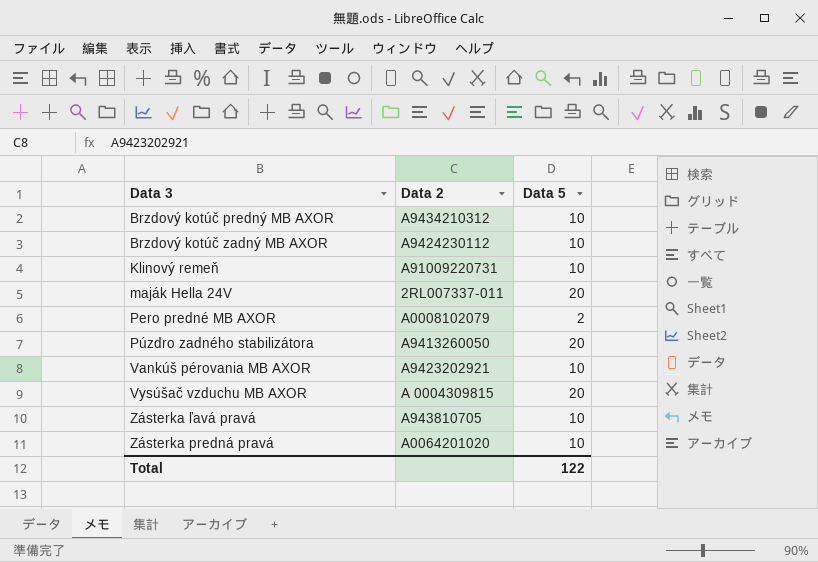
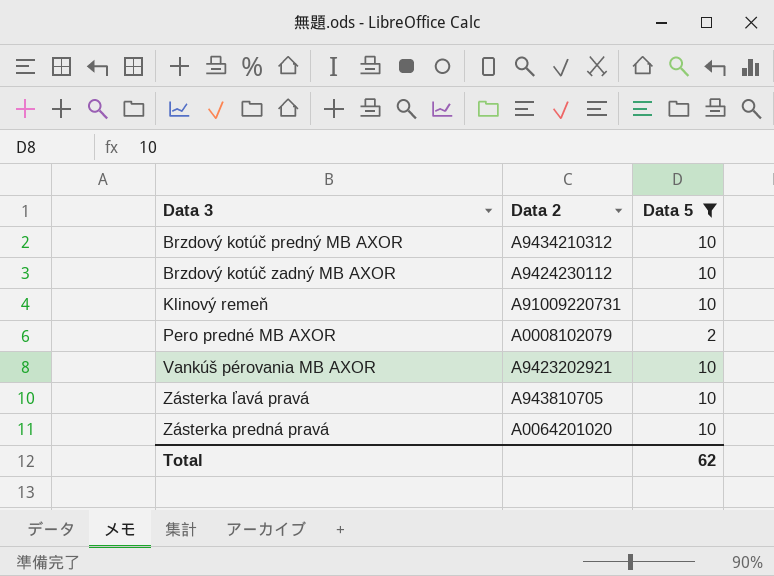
filter: none -> Data 5 != 20
Total | Data 5: 122 -> 62

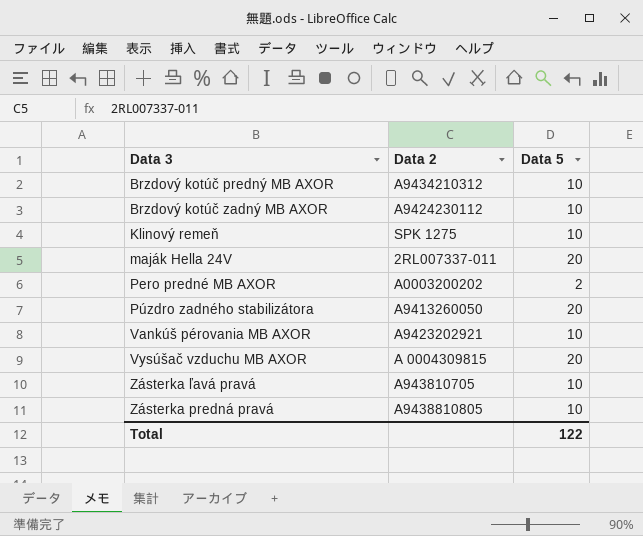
filter: Data 5 != 20 -> none
Klinový remeň | Data 2: A91009220731 -> SPK 1275
Pero predné MB AXOR | Data 2: A0008102079 -> A0003200202
Zásterka predná pravá | Data 2: A0064201020 -> A9438810805
Total | Data 5: 62 -> 122

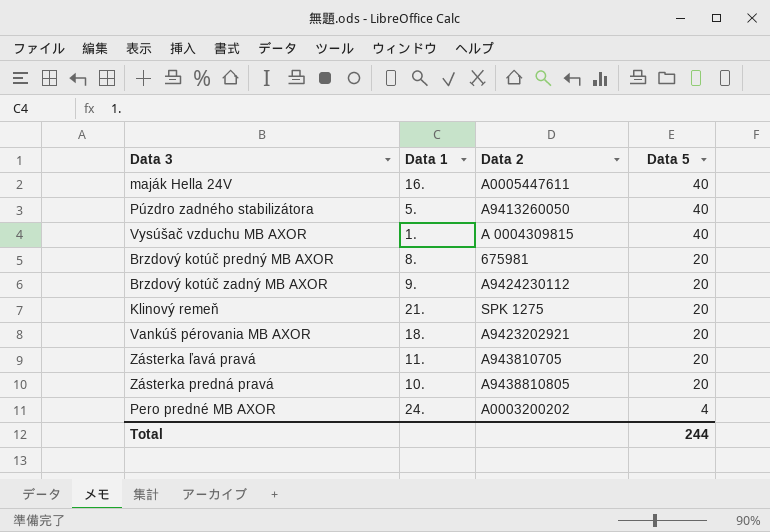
row order: Data 3 ascending -> Data 5 descending
column Data 1 | position: none -> 2
maják Hella 24V | Data 2: 2RL007337-011 -> A0005447611
maják Hella 24V | Data 5: 20 -> 40
Púzdro zadného stabilizátora | Data 5: 20 -> 40
Vysúšač vzduchu MB AXOR | Data 5: 20 -> 40
Brzdový kotúč predný MB AXOR | Data 2: A9434210312 -> 675981
Brzdový kotúč predný MB AXOR | Data 5: 10 -> 20
Brzdový kotúč zadný MB AXOR | Data 5: 10 -> 20
Klinový remeň | Data 5: 10 -> 20
Vankúš pérovania MB AXOR | Data 5: 10 -> 20
Zásterka ľavá pravá | Data 5: 10 -> 20
Zásterka predná pravá | Data 5: 10 -> 20
Pero predné MB AXOR | Data 5: 2 -> 4
Total | Data 5: 122 -> 244

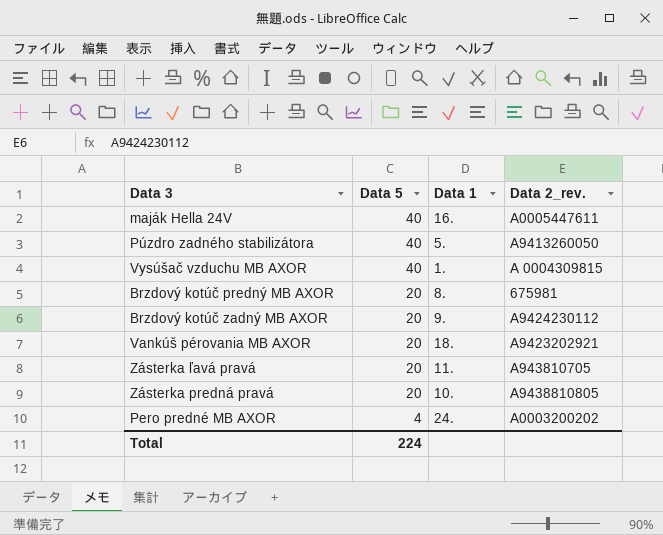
column Data 5 | position: 4 -> 2
column name: Data 2 -> Data 2_rev.
row Klinový remeň: 21. | SPK 1275 | 20 -> none
Total | Data 5: 244 -> 224

